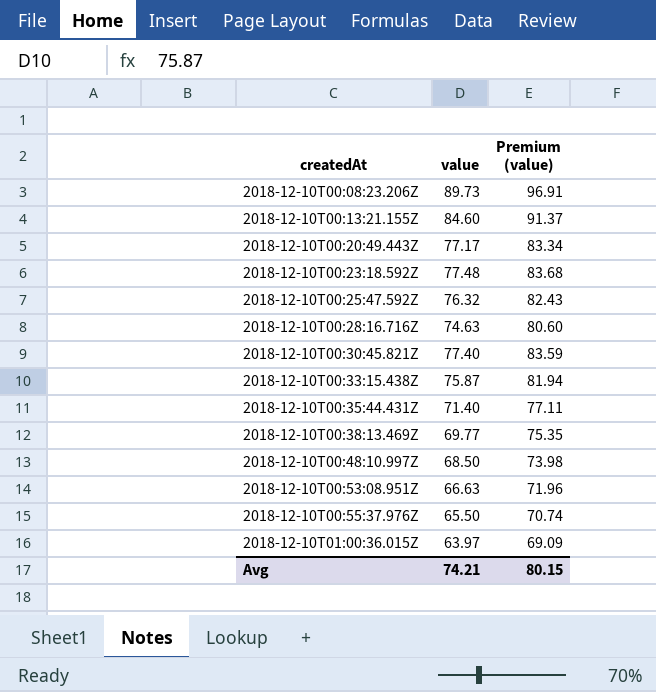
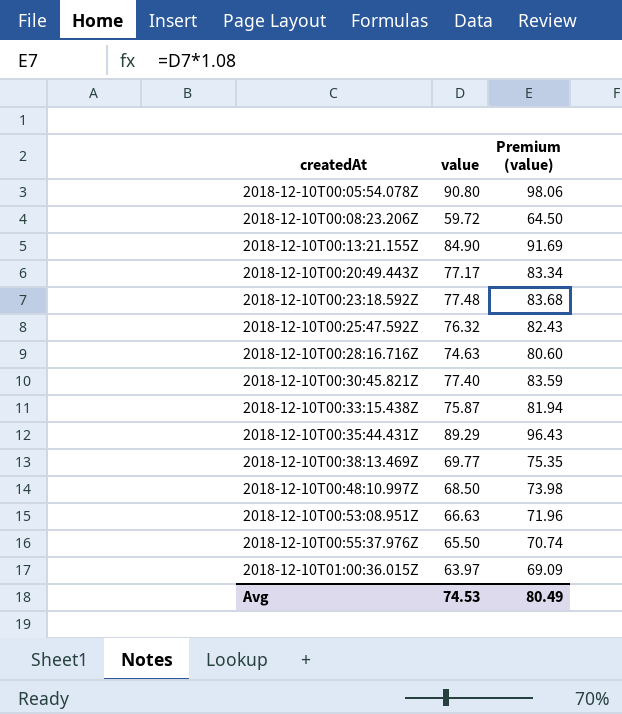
row 2018-12-10T00:05:54.078Z: none -> 90.80 | 98.06
2018-12-10T00:08:23.206Z | value: 89.73 -> 59.72
2018-12-10T00:08:23.206Z | Premium (value): 96.91 -> 64.50
2018-12-10T00:13:21.155Z | value: 84.60 -> 84.90
2018-12-10T00:13:21.155Z | Premium (value): 91.37 -> 91.69
2018-12-10T00:35:44.431Z | value: 71.40 -> 89.29
2018-12-10T00:35:44.431Z | Premium (value): 77.11 -> 96.43
Avg | value: 74.21 -> 74.53
Avg | Premium (value): 80.15 -> 80.49

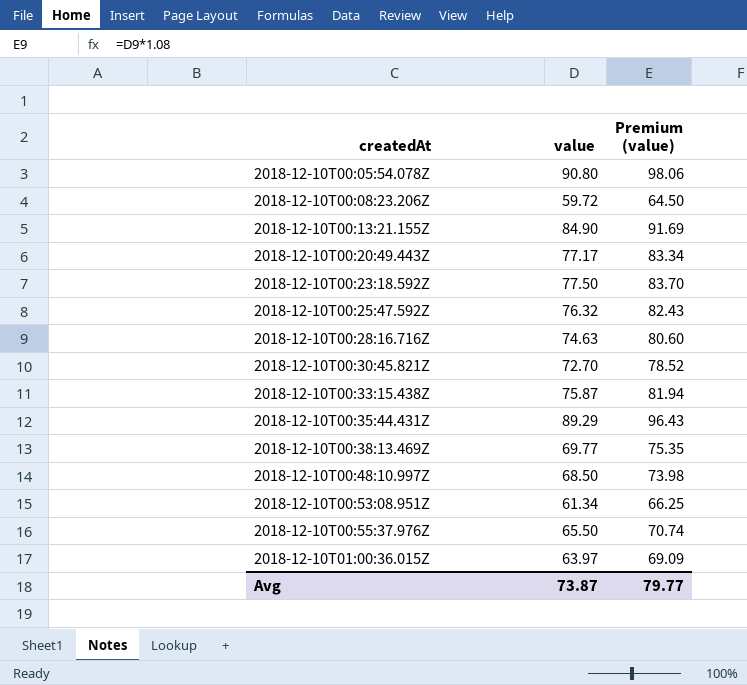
2018-12-10T00:23:18.592Z | value: 77.48 -> 77.50
2018-12-10T00:23:18.592Z | Premium (value): 83.68 -> 83.70
2018-12-10T00:30:45.821Z | value: 77.40 -> 72.70
2018-12-10T00:30:45.821Z | Premium (value): 83.59 -> 78.52
2018-12-10T00:53:08.951Z | value: 66.63 -> 61.34
2018-12-10T00:53:08.951Z | Premium (value): 71.96 -> 66.25
Avg | value: 74.53 -> 73.87
Avg | Premium (value): 80.49 -> 79.77

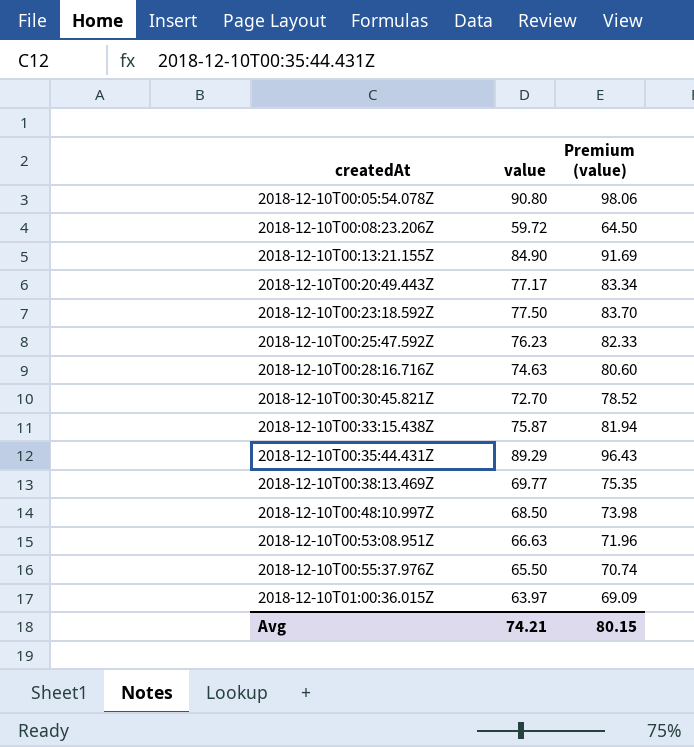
2018-12-10T00:25:47.592Z | value: 76.32 -> 76.23
2018-12-10T00:25:47.592Z | Premium (value): 82.43 -> 82.33
2018-12-10T00:53:08.951Z | value: 61.34 -> 66.63
2018-12-10T00:53:08.951Z | Premium (value): 66.25 -> 71.96
Avg | value: 73.87 -> 74.21
Avg | Premium (value): 79.77 -> 80.15

